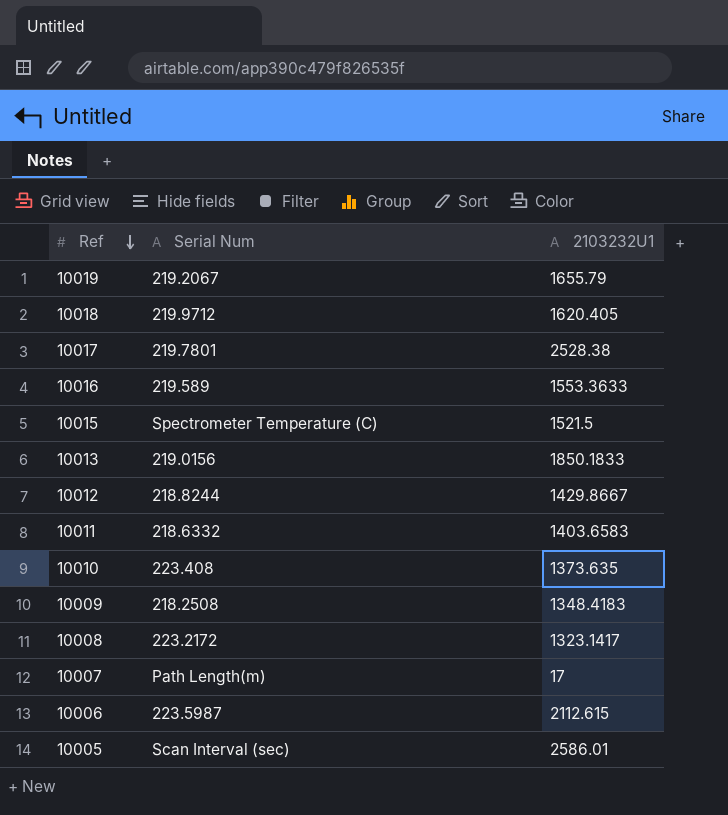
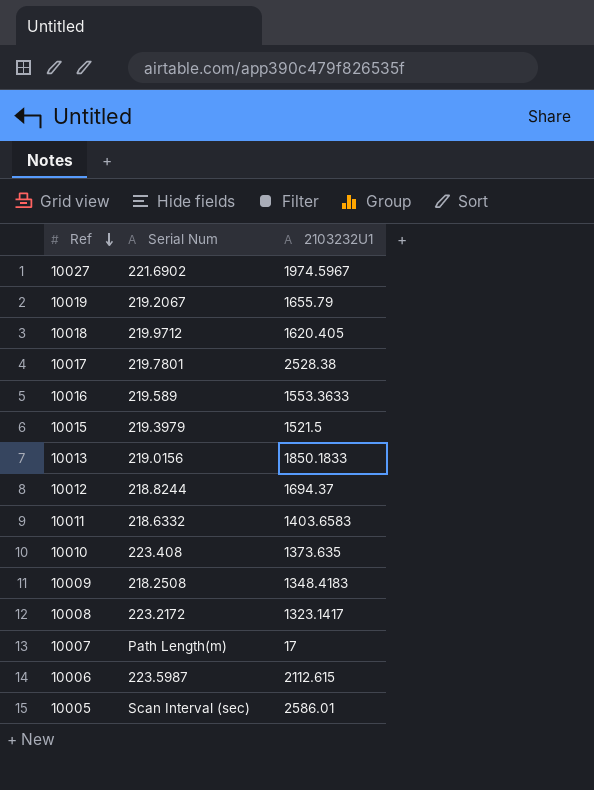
row 10027: none -> 221.6902 | 1974.5967
10015 | Serial Num: Spectrometer Temperature (C) -> 219.3979
10012 | 2103232U1: 1429.8667 -> 1694.37

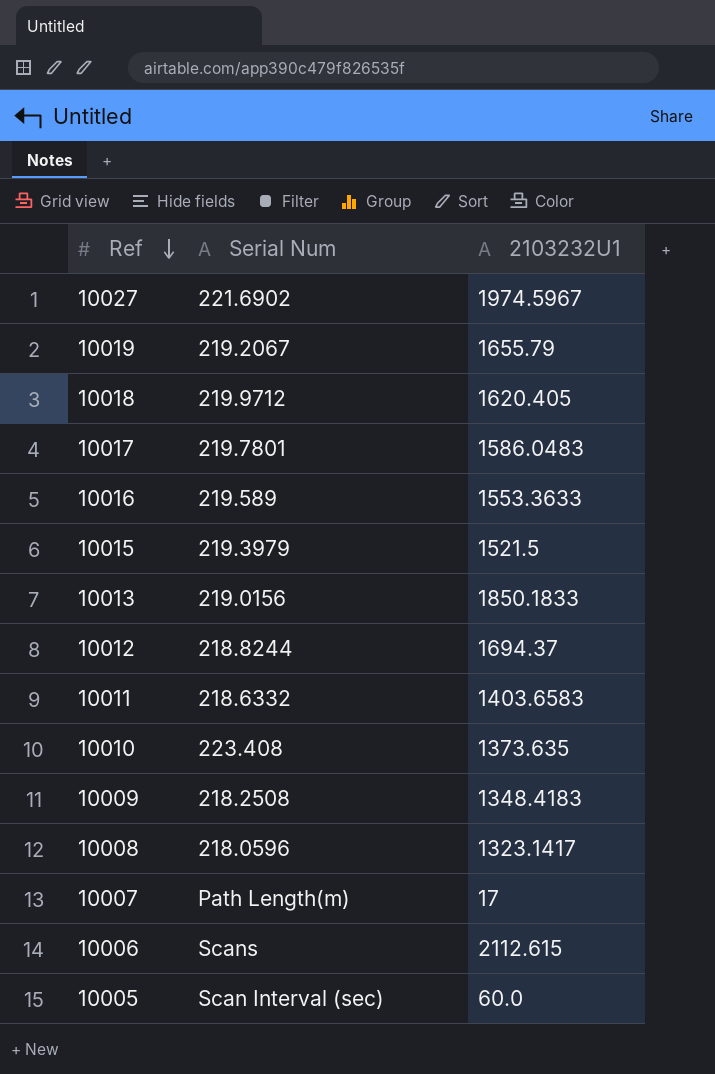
10017 | 2103232U1: 2528.38 -> 1586.0483
10008 | Serial Num: 223.2172 -> 218.0596
10006 | Serial Num: 223.5987 -> Scans
10005 | 2103232U1: 2586.01 -> 60.0

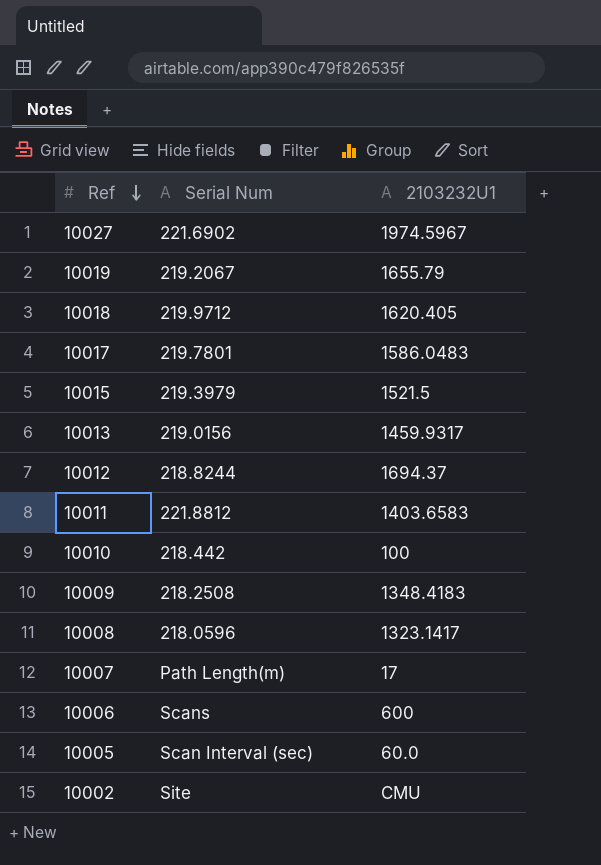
row 10016: 219.589 | 1553.3633 -> none
10013 | 2103232U1: 1850.1833 -> 1459.9317
10011 | Serial Num: 218.6332 -> 221.8812
10010 | Serial Num: 223.408 -> 218.442
10010 | 2103232U1: 1373.635 -> 100
10006 | 2103232U1: 2112.615 -> 600
row 10002: none -> Site | CMU

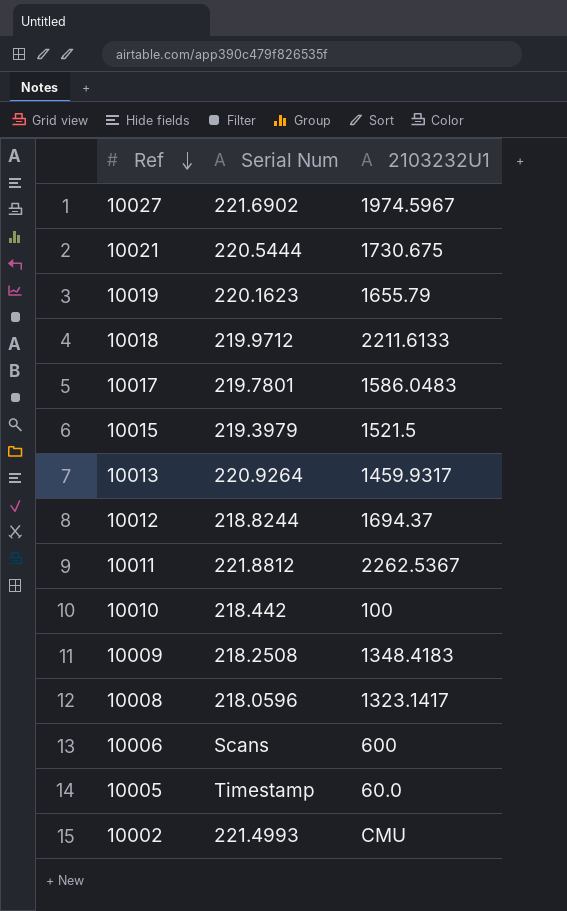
row 10007: Path Length(m) | 17 -> none
row 10021: none -> 220.5444 | 1730.675
10019 | Serial Num: 219.2067 -> 220.1623
10018 | 2103232U1: 1620.405 -> 2211.6133
10013 | Serial Num: 219.0156 -> 220.9264
10011 | 2103232U1: 1403.6583 -> 2262.5367
10005 | Serial Num: Scan Interval (sec) -> Timestamp
10002 | Serial Num: Site -> 221.4993

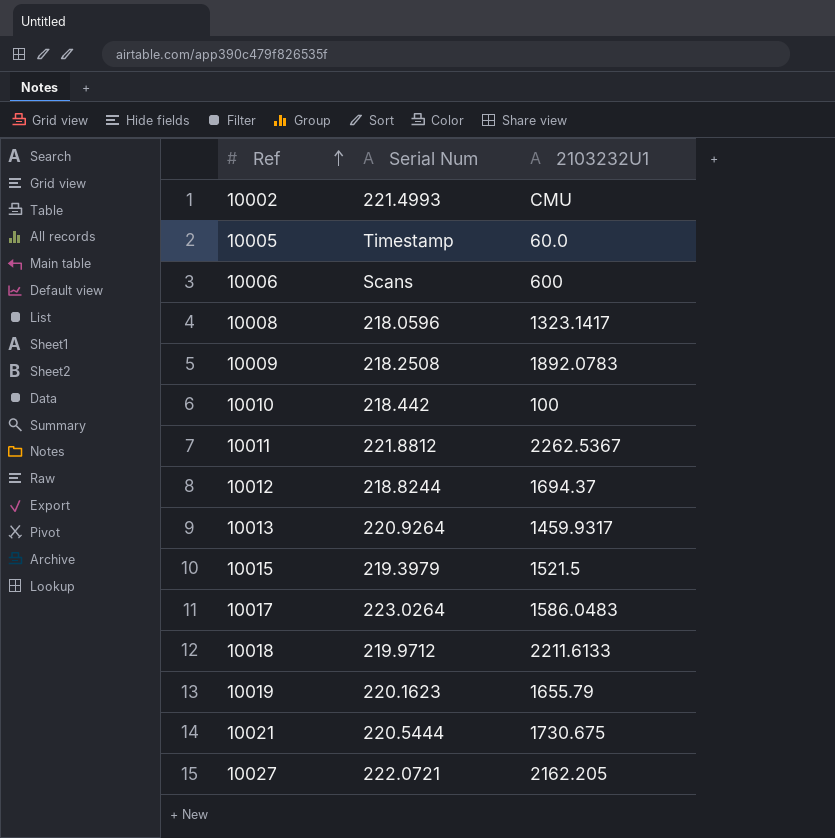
row order: Ref descending -> Ref ascending
10009 | 2103232U1: 1348.4183 -> 1892.0783
10017 | Serial Num: 219.7801 -> 223.0264
10027 | Serial Num: 221.6902 -> 222.0721
10027 | 2103232U1: 1974.5967 -> 2162.205

